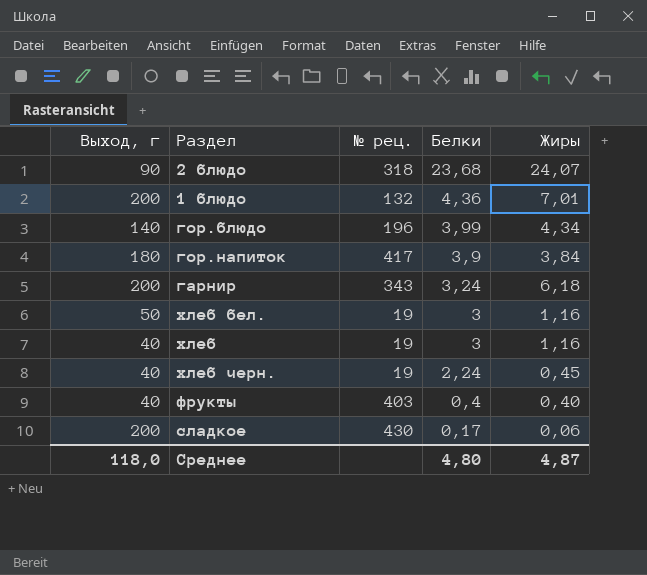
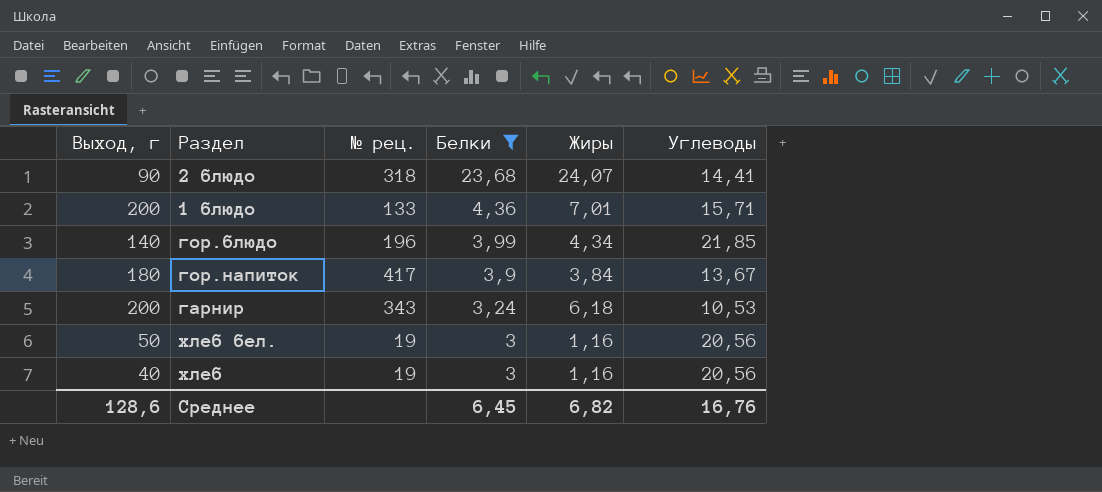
filter: none -> Белки >= 3
column Углеводы | position: none -> 6
1 блюдо | № рец.: 132 -> 133
Среднее | Выход, г: 118,0 -> 128,6
Среднее | Белки: 4,80 -> 6,45
Среднее | Жиры: 4,87 -> 6,82

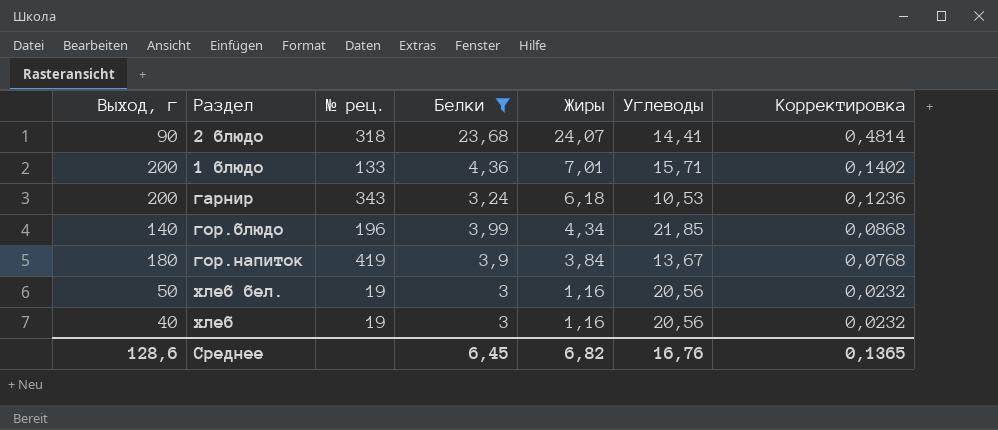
row order: Белки descending -> Жиры descending
column Корректировка | formula: none -> [Жиры] * 0,02
гор.напиток | № рец.: 417 -> 419

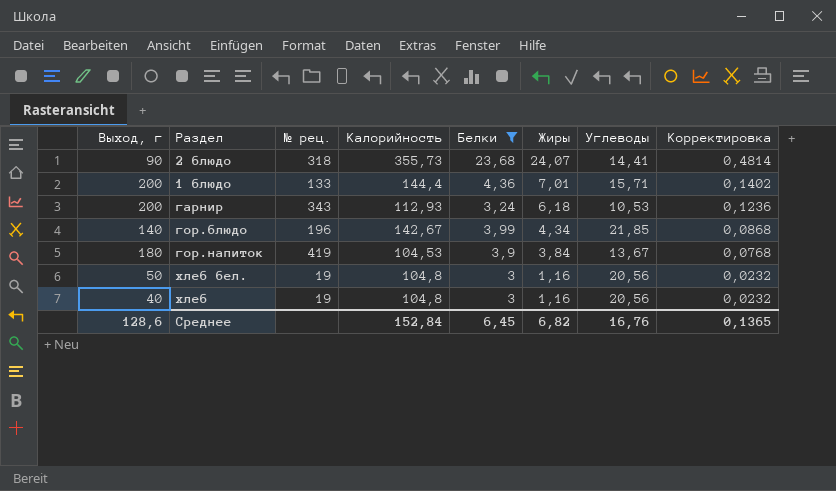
column Калорийность | position: none -> 4

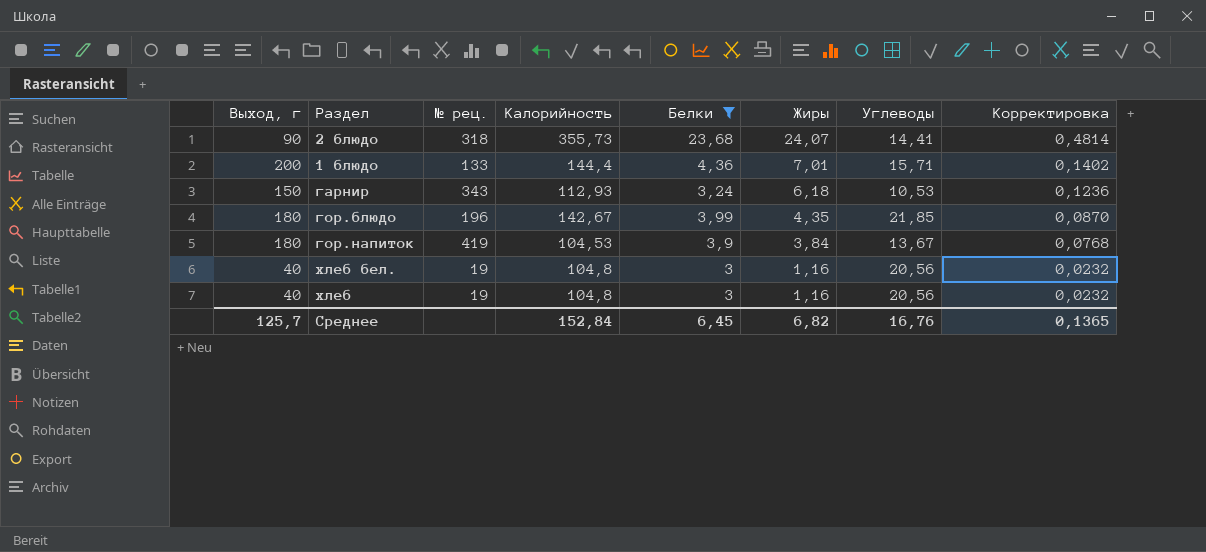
гарнир | Выход, г: 200 -> 150
гор.блюдо | Выход, г: 140 -> 180
гор.блюдо | Жиры: 4,34 -> 4,35
гор.блюдо | Корректировка: 0,0868 -> 0,0870
хлеб бел. | Выход, г: 50 -> 40
Среднее | Выход, г: 128,6 -> 125,7

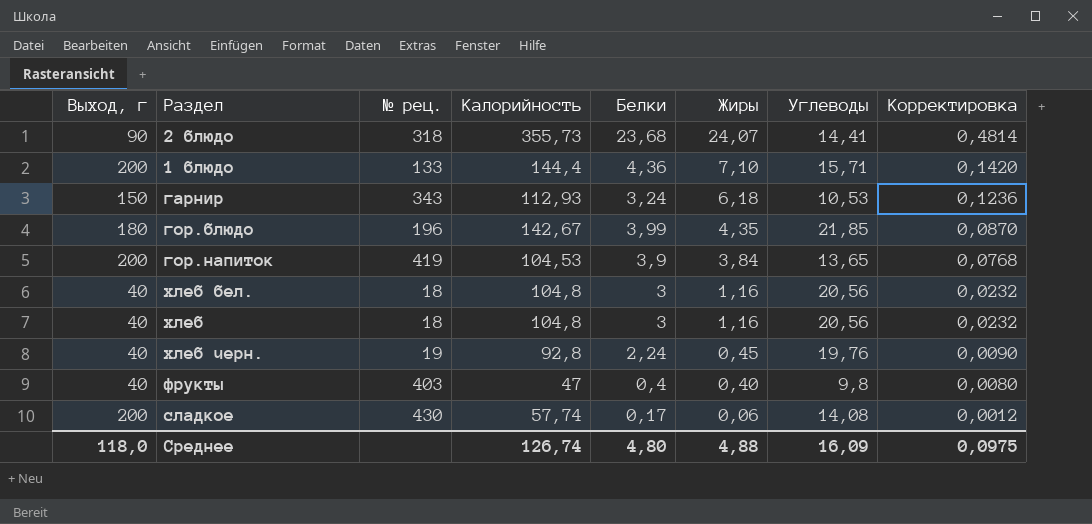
filter: Белки >= 3 -> none
1 блюдо | Жиры: 7,01 -> 7,10
1 блюдо | Корректировка: 0,1402 -> 0,1420
гор.напиток | Выход, г: 180 -> 200
гор.напиток | Углеводы: 13,67 -> 13,65
хлеб бел. | № рец.: 19 -> 18
хлеб | № рец.: 19 -> 18
Среднее | Выход, г: 125,7 -> 118,0
Среднее | Калорийность: 152,84 -> 126,74
Среднее | Белки: 6,45 -> 4,80
Среднее | Жиры: 6,82 -> 4,88
Среднее | Углеводы: 16,76 -> 16,09
Среднее | Корректировка: 0,1365 -> 0,0975

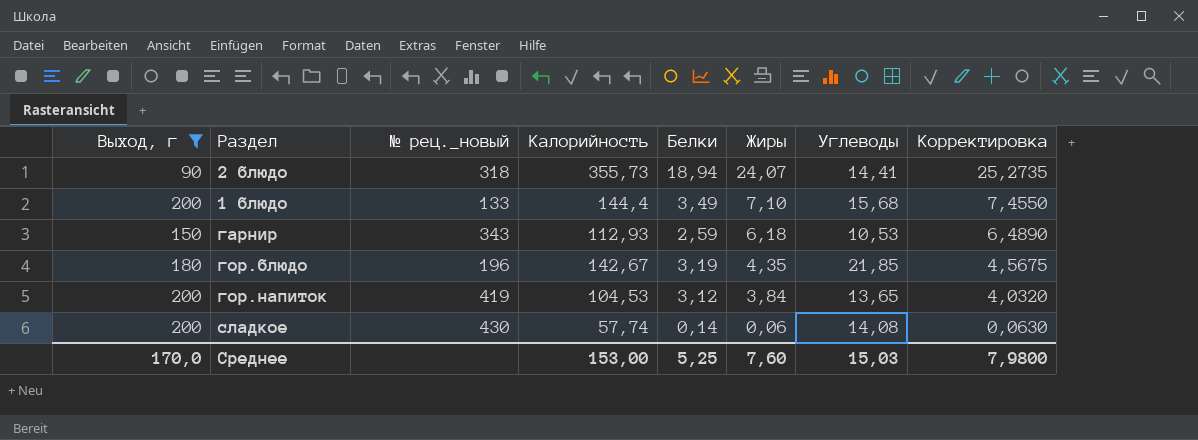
filter: none -> Выход, г != 40
column name: № рец. -> № рец._новый
column Корректировка | formula: [Жиры] * 0,02 -> [Жиры] * 1,05
2 блюдо | Белки: 23,68 -> 18,94
1 блюдо | Белки: 4,36 -> 3,49
1 блюдо | Углеводы: 15,71 -> 15,68
гарнир | Белки: 3,24 -> 2,59
гор.блюдо | Белки: 3,99 -> 3,19
гор.напиток | Белки: 3,9 -> 3,12
сладкое | Белки: 0,17 -> 0,14
Среднее | Выход, г: 118,0 -> 170,0
Среднее | Калорийность: 126,74 -> 153,00
Среднее | Белки: 4,80 -> 5,25
Среднее | Жиры: 4,88 -> 7,60
Среднее | Углеводы: 16,09 -> 15,03
Среднее | Корректировка: 0,0975 -> 7,9800

